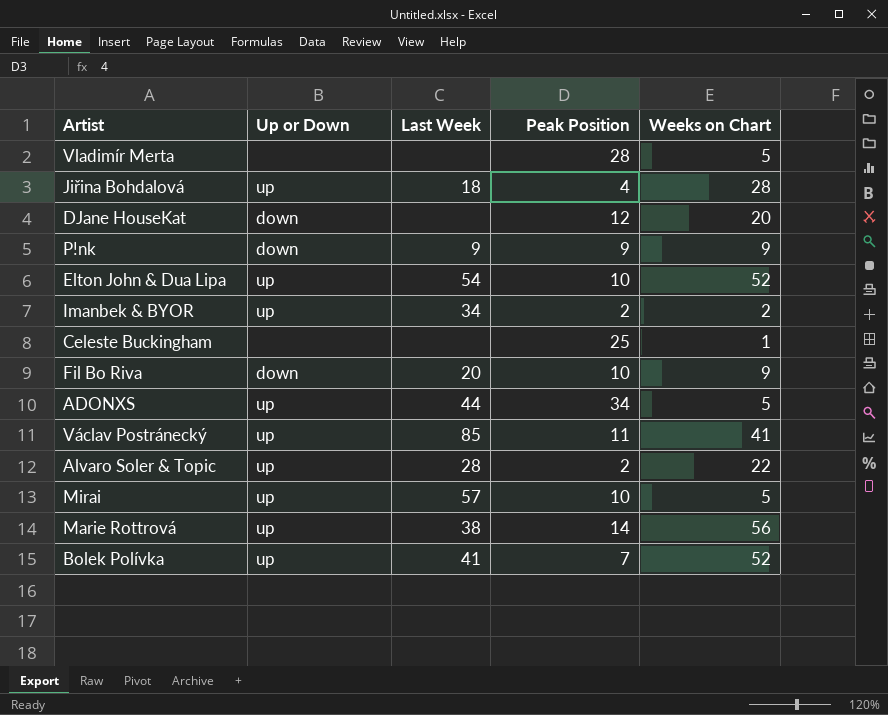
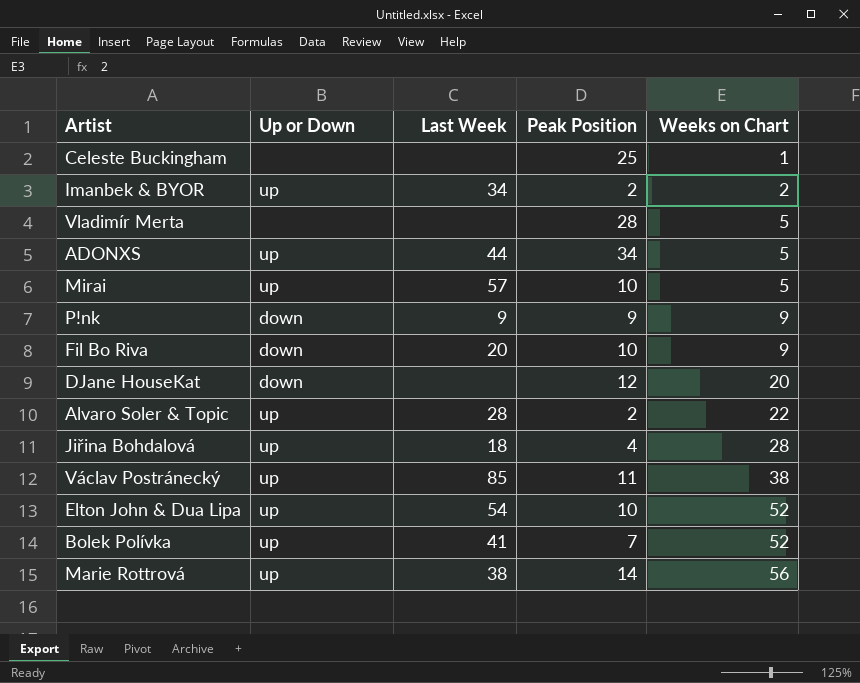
row order: none -> Weeks on Chart ascending
Václav Postránecký | Weeks on Chart: 41 -> 38

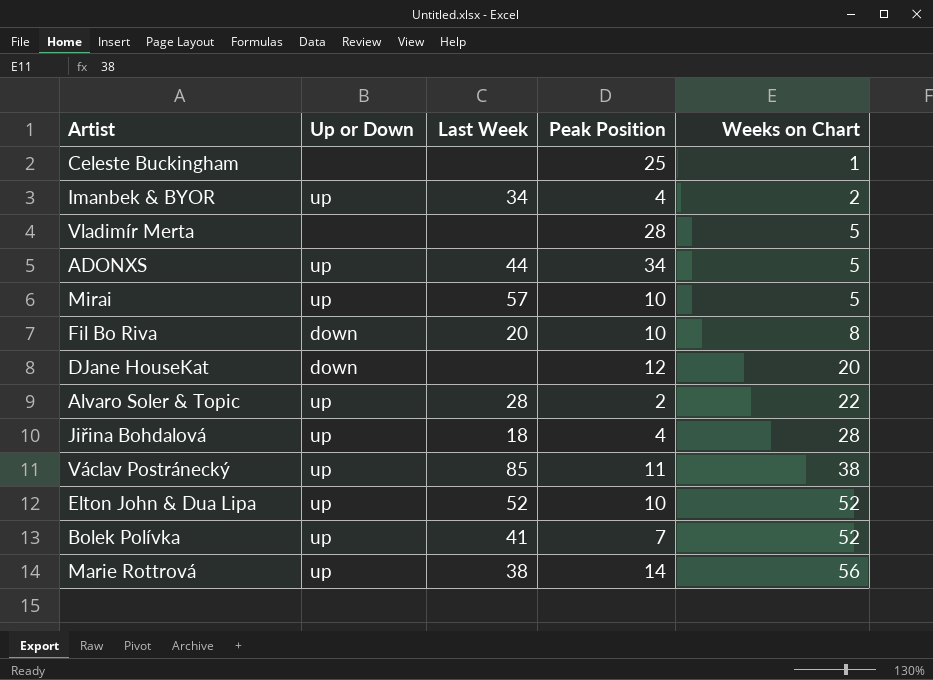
row P!nk: down | 9 | 9 | 9 -> none
Imanbek & BYOR | Peak Position: 2 -> 4
Fil Bo Riva | Weeks on Chart: 9 -> 8
Elton John & Dua Lipa | Last Week: 54 -> 52

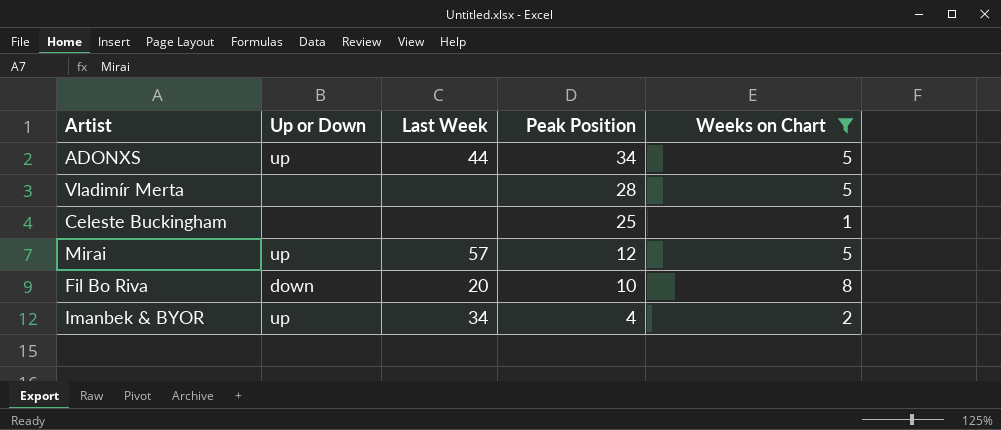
filter: none -> Weeks on Chart <= 8
row order: Weeks on Chart ascending -> Peak Position descending
Mirai | Peak Position: 10 -> 12

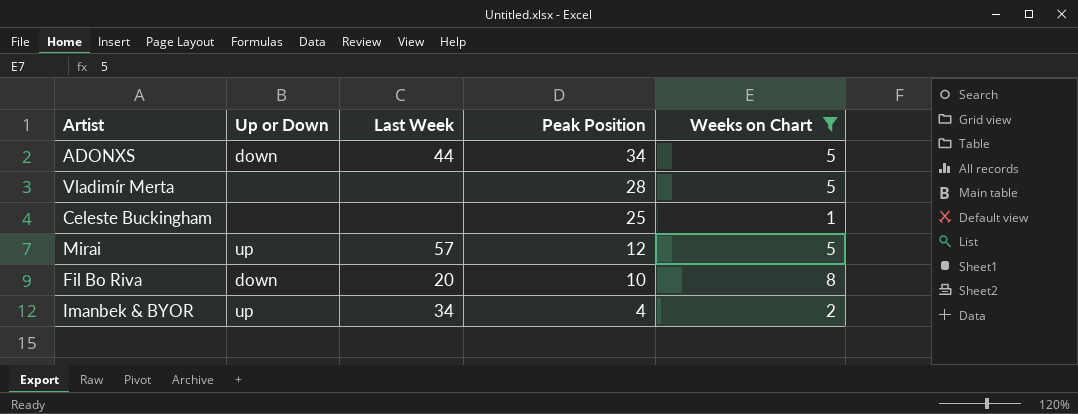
ADONXS | Up or Down: up -> down

